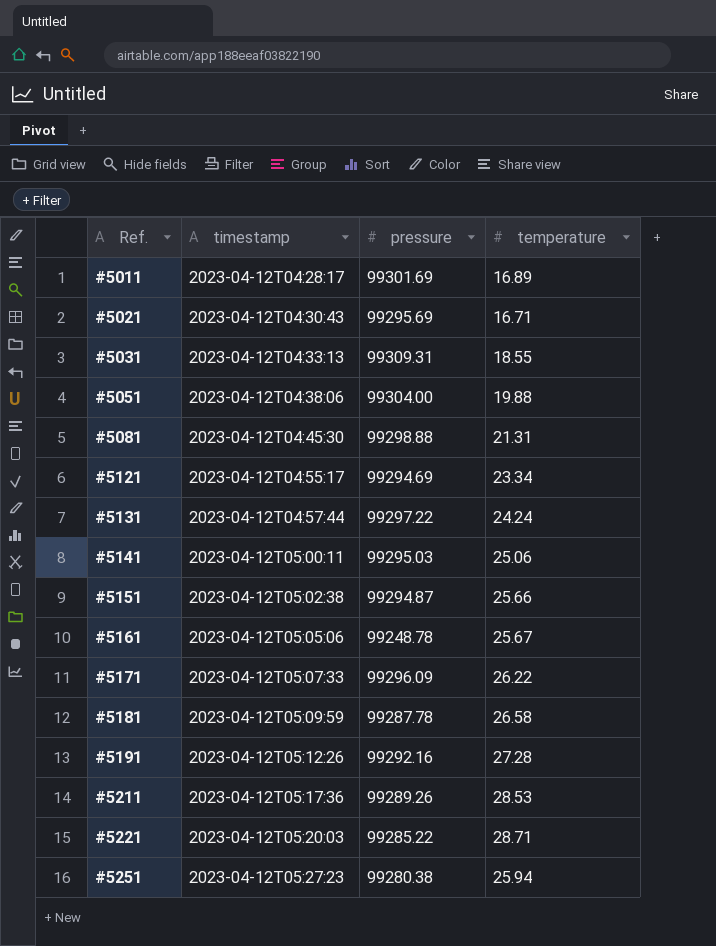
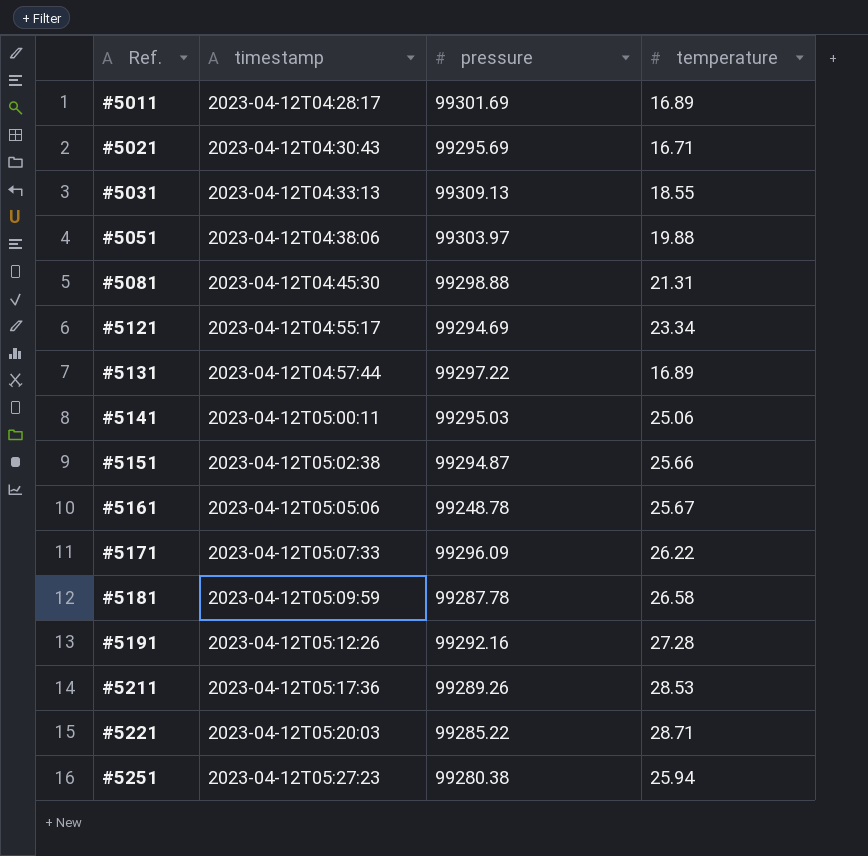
#5031 | pressure: 99309.31 -> 99309.13
#5051 | pressure: 99304.00 -> 99303.97
#5131 | temperature: 24.24 -> 16.89

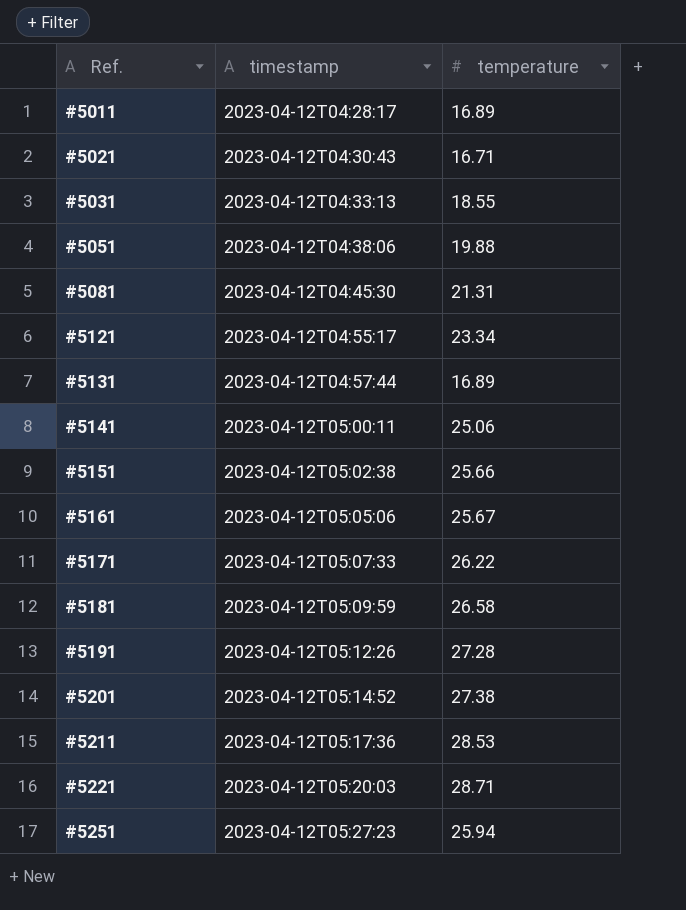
column pressure | position: 3 -> none
row #5201: none -> 2023-04-12T05:14:52 | 27.38

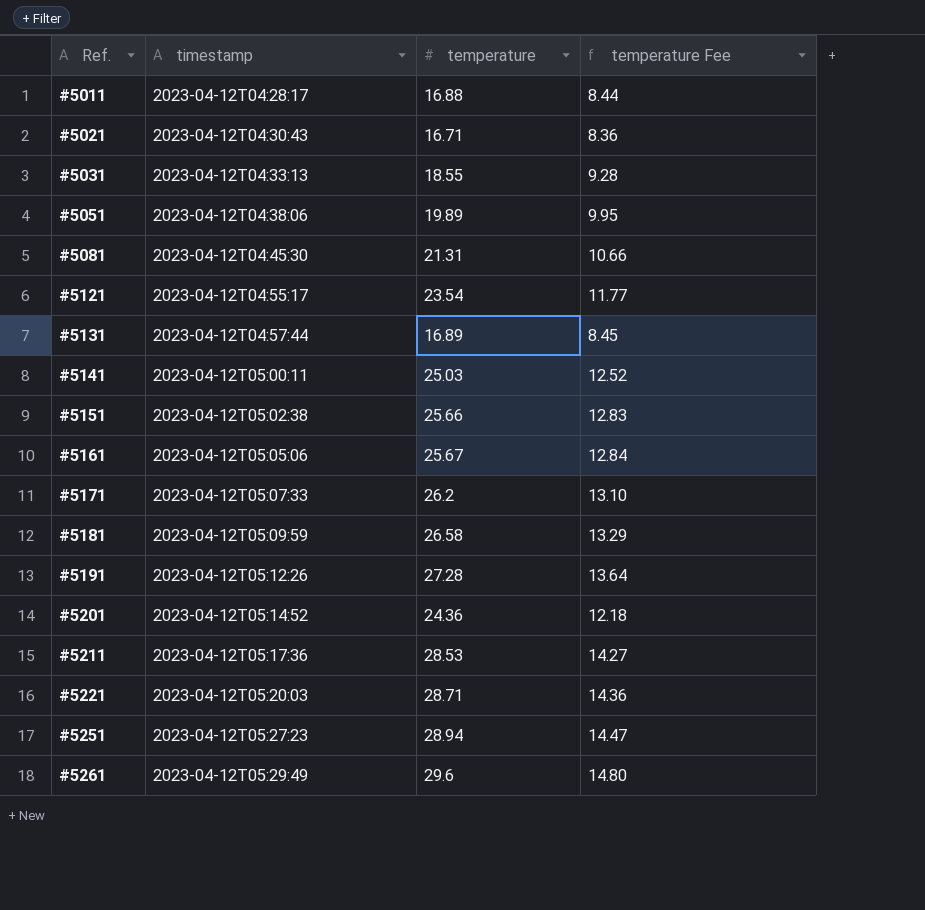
column temperature Fee | formula: none -> [temperature] * 0.5
#5011 | temperature: 16.89 -> 16.88
#5051 | temperature: 19.88 -> 19.89
#5121 | temperature: 23.34 -> 23.54
#5141 | temperature: 25.06 -> 25.03
#5171 | temperature: 26.22 -> 26.2
#5201 | temperature: 27.38 -> 24.36
#5251 | temperature: 25.94 -> 28.94
row #5261: none -> 2023-04-12T05:29:49 | 29.6 | 14.80

